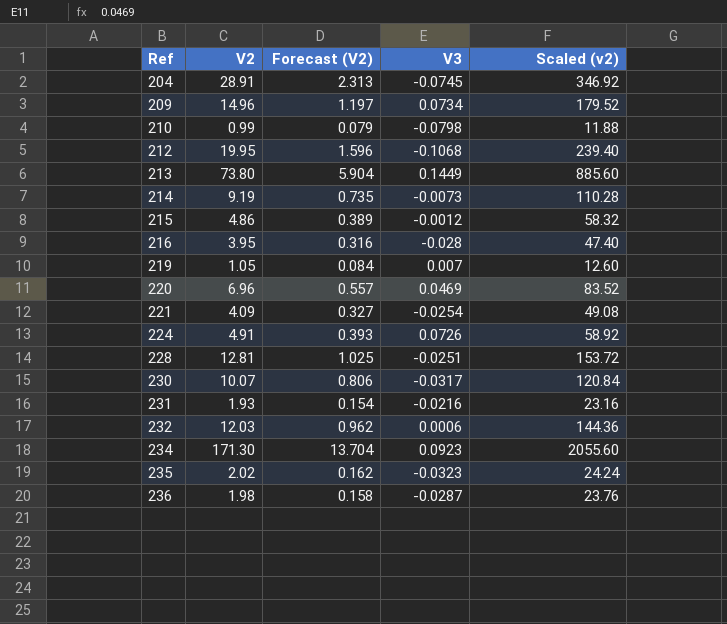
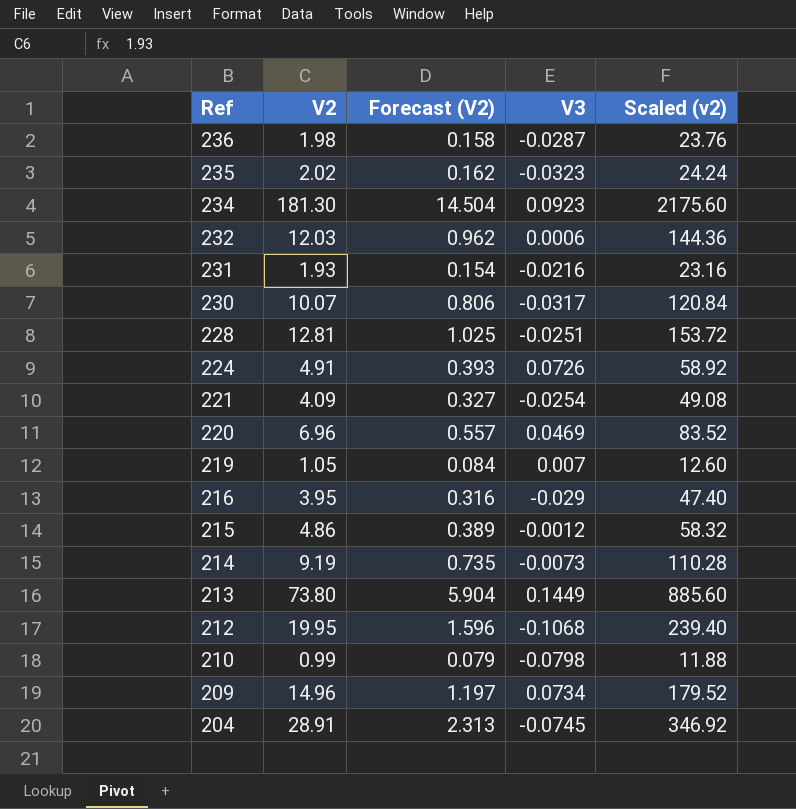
row order: Ref ascending -> Ref descending
234 | V2: 171.30 -> 181.30
234 | Forecast (V2): 13.704 -> 14.504
234 | Scaled (v2): 2055.60 -> 2175.60
216 | V3: -0.028 -> -0.029

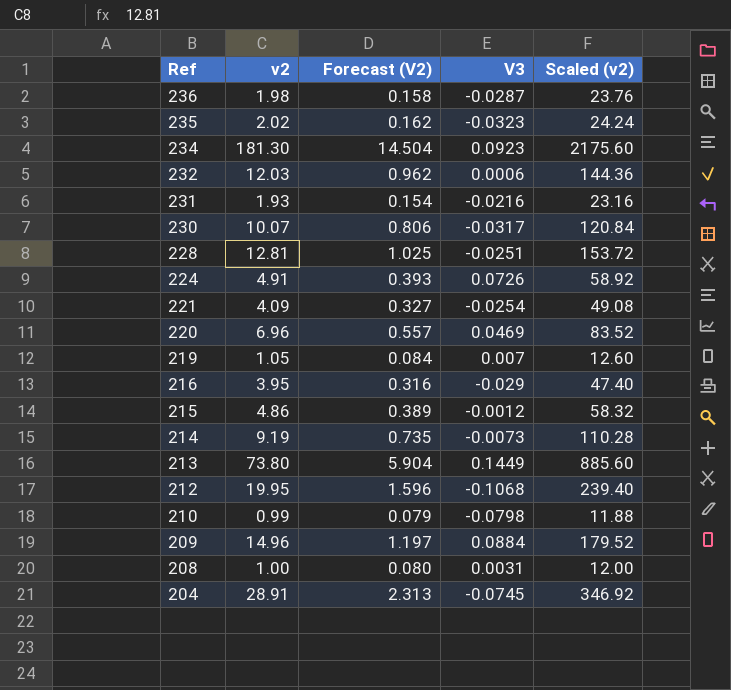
column name: V2 -> v2
209 | V3: 0.0734 -> 0.0884
row 208: none -> 1.00 | 0.080 | 0.0031 | 12.00

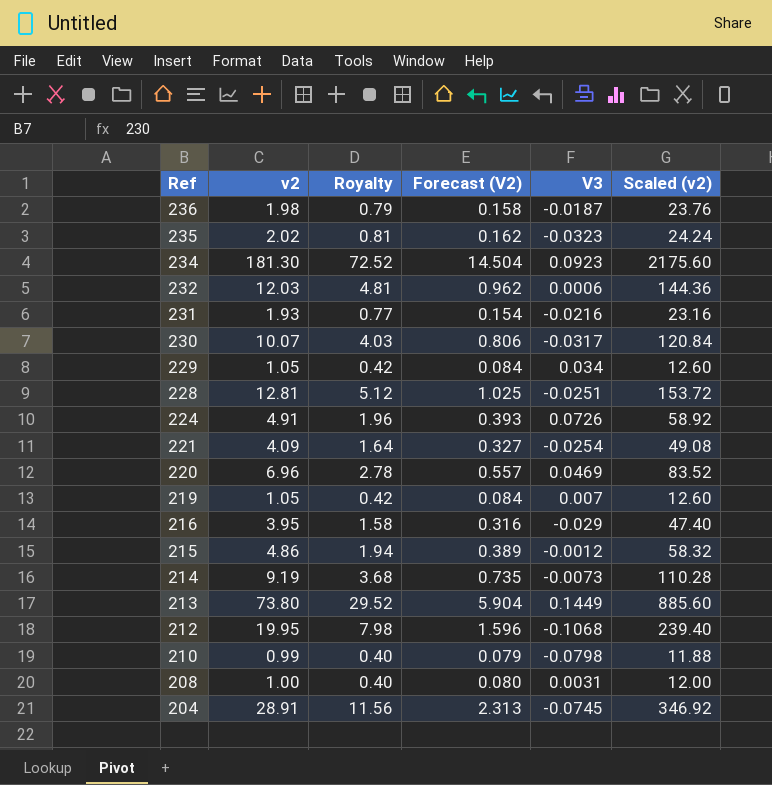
column Royalty | formula: none -> [v2] * 0.4
row 209: 14.96 | 1.197 | 0.0884 | 179.52 -> none
236 | V3: -0.0287 -> -0.0187
row 229: none -> 1.05 | 0.42 | 0.084 | 0.034 | 12.60

